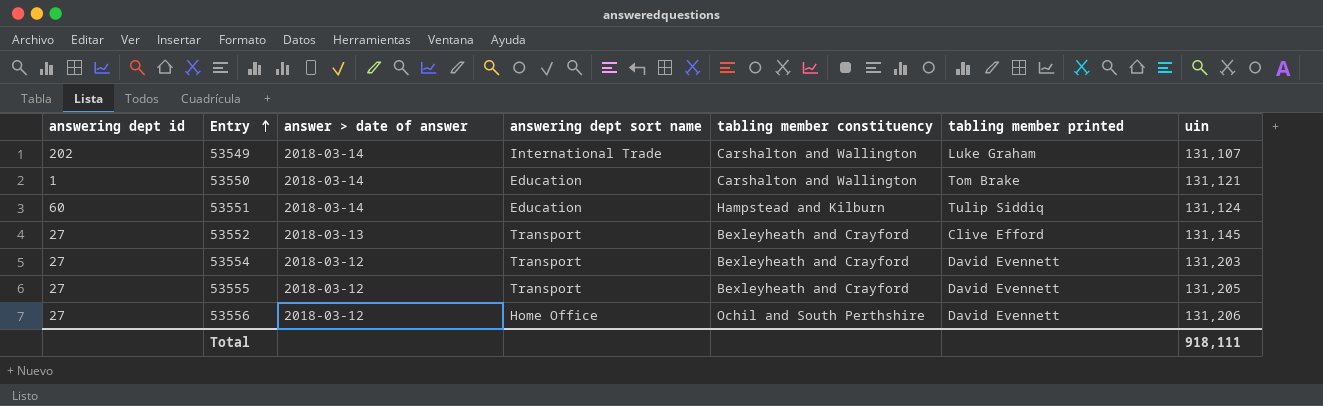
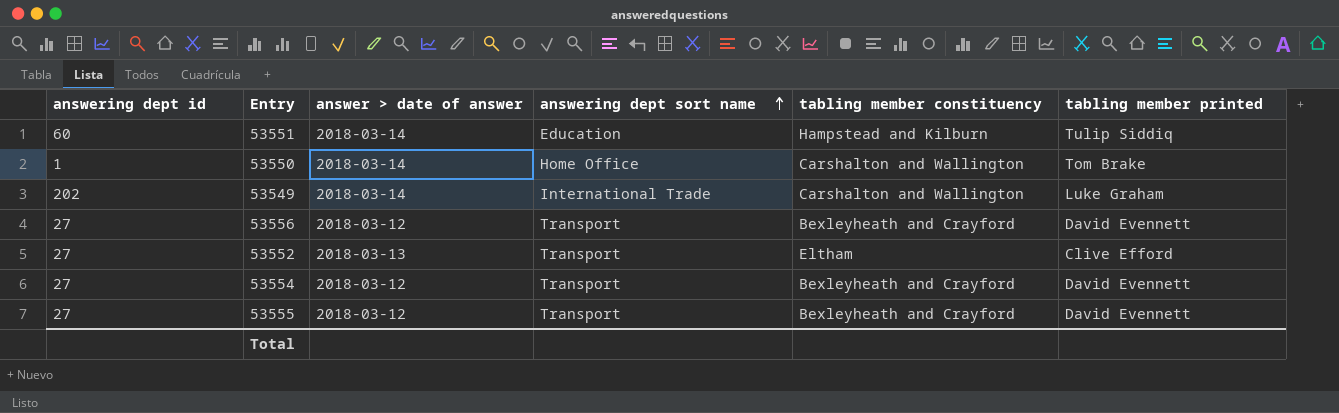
row order: Entry ascending -> answering dept sort name ascending
column uin | position: 7 -> none
53550 | answering dept sort name: Education -> Home Office
53556 | answering dept sort name: Home Office -> Transport
53556 | tabling member constituency: Ochil and South Perthshire -> Bexleyheath and Crayford
53552 | tabling member constituency: Bexleyheath and Crayford -> Eltham

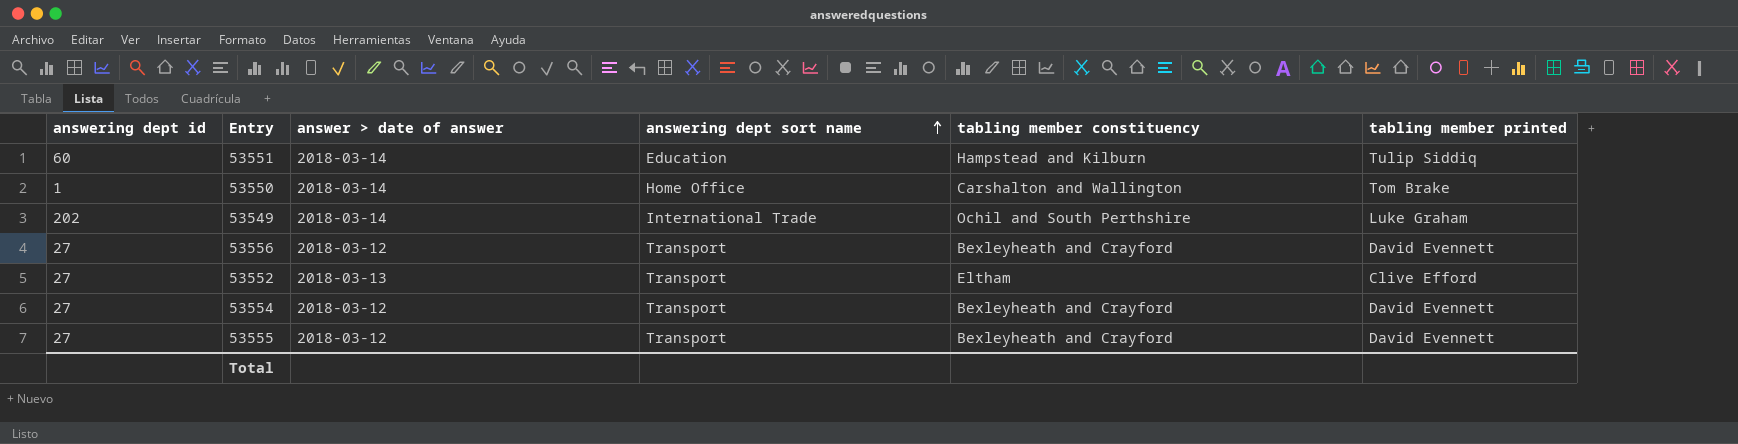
53549 | tabling member constituency: Carshalton and Wallington -> Ochil and South Perthshire

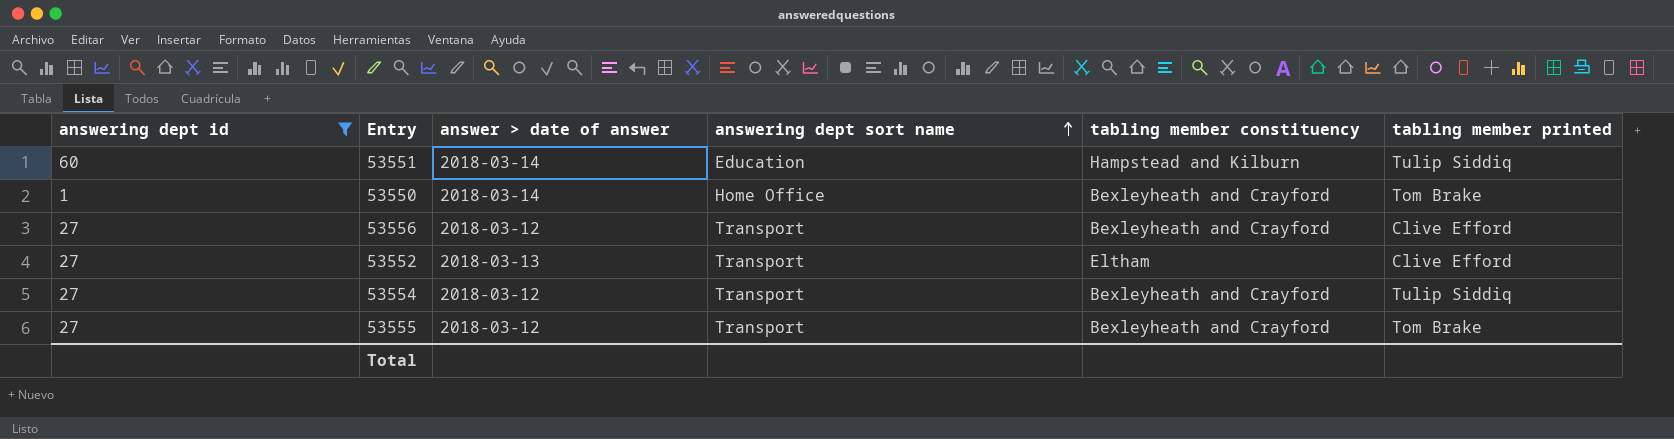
filter: none -> answering dept id != 202
53550 | tabling member constituency: Carshalton and Wallington -> Bexleyheath and Crayford
53556 | tabling member printed: David Evennett -> Clive Efford
53554 | tabling member printed: David Evennett -> Tulip Siddiq
53555 | tabling member printed: David Evennett -> Tom Brake

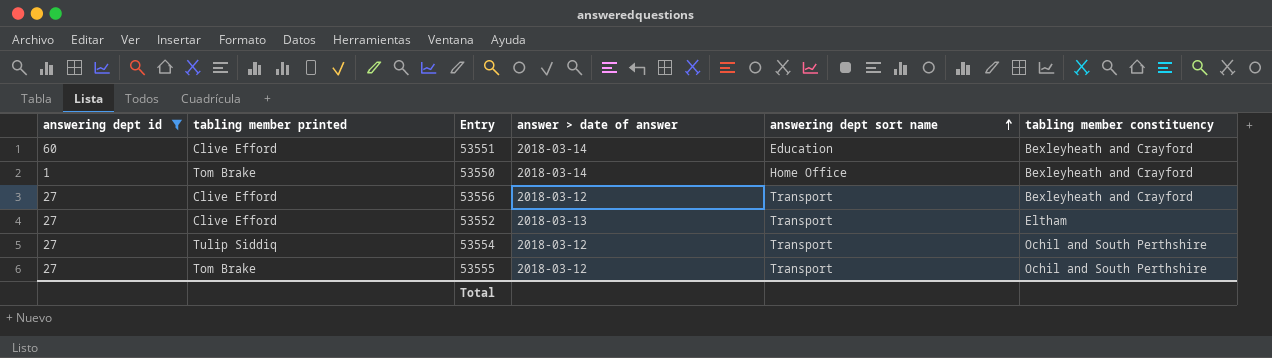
column tabling member printed | position: 6 -> 2
53551 | tabling member printed: Tulip Siddiq -> Clive Efford
53551 | tabling member constituency: Hampstead and Kilburn -> Bexleyheath and Crayford
53554 | tabling member constituency: Bexleyheath and Crayford -> Ochil and South Perthshire
53555 | tabling member constituency: Bexleyheath and Crayford -> Ochil and South Perthshire

